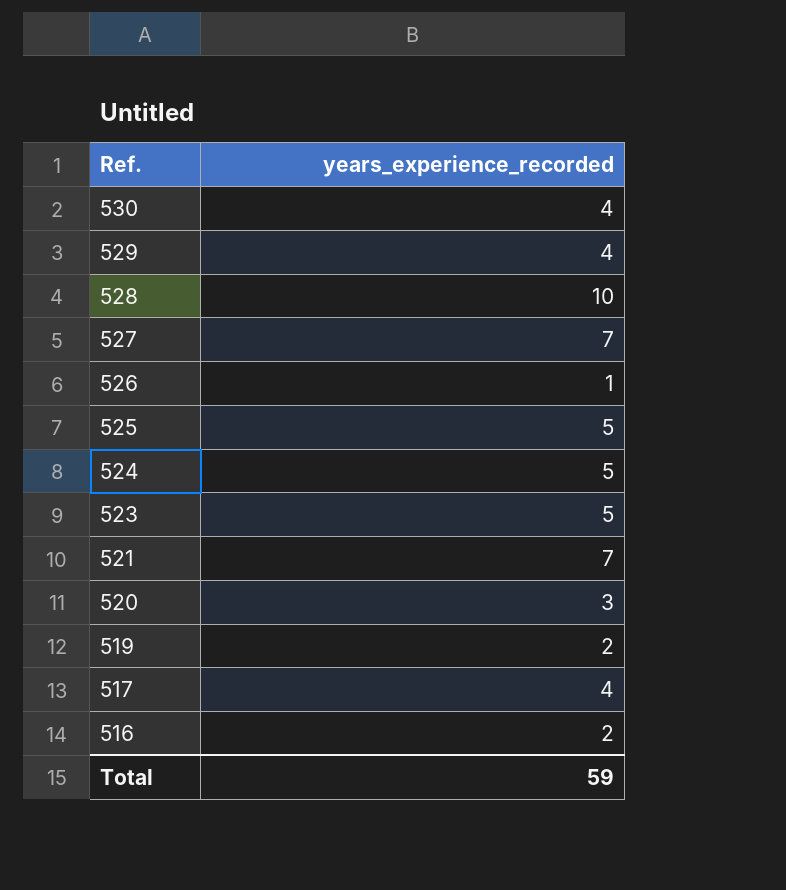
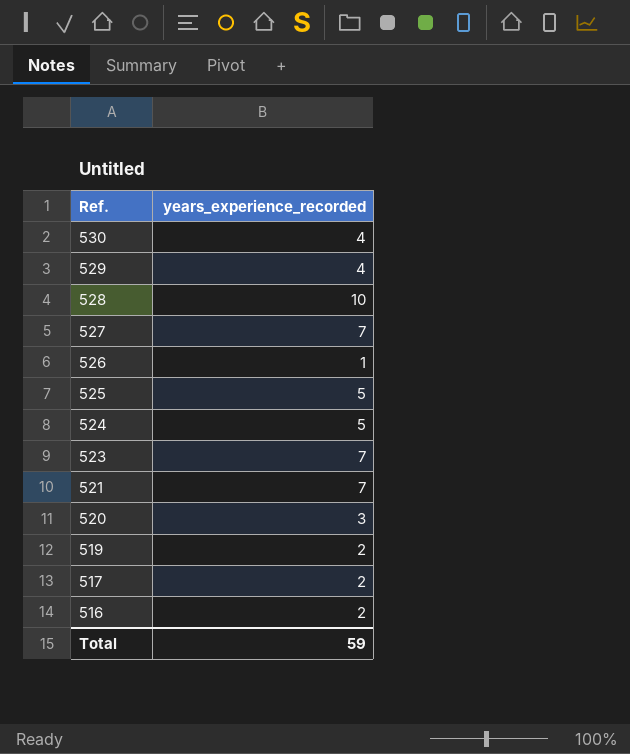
523 | years_experience_recorded: 5 -> 7
517 | years_experience_recorded: 4 -> 2

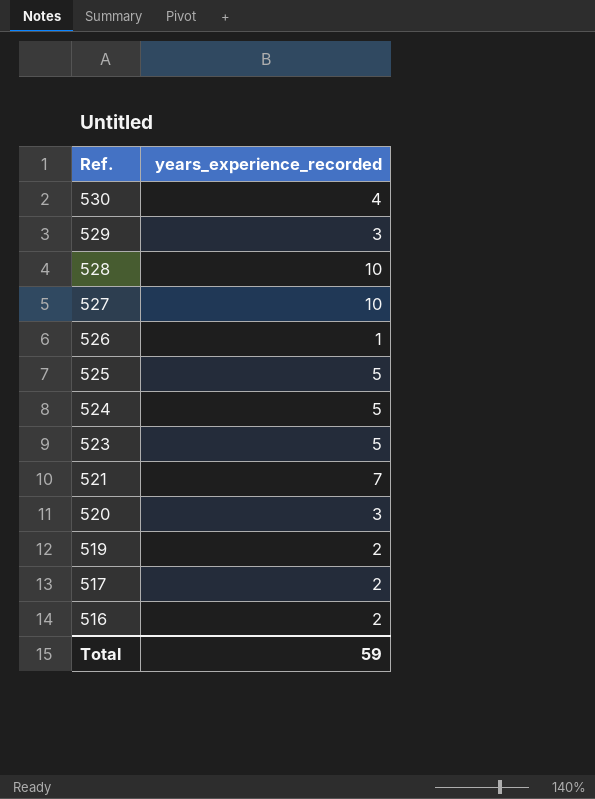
529 | years_experience_recorded: 4 -> 3
527 | years_experience_recorded: 7 -> 10
523 | years_experience_recorded: 7 -> 5

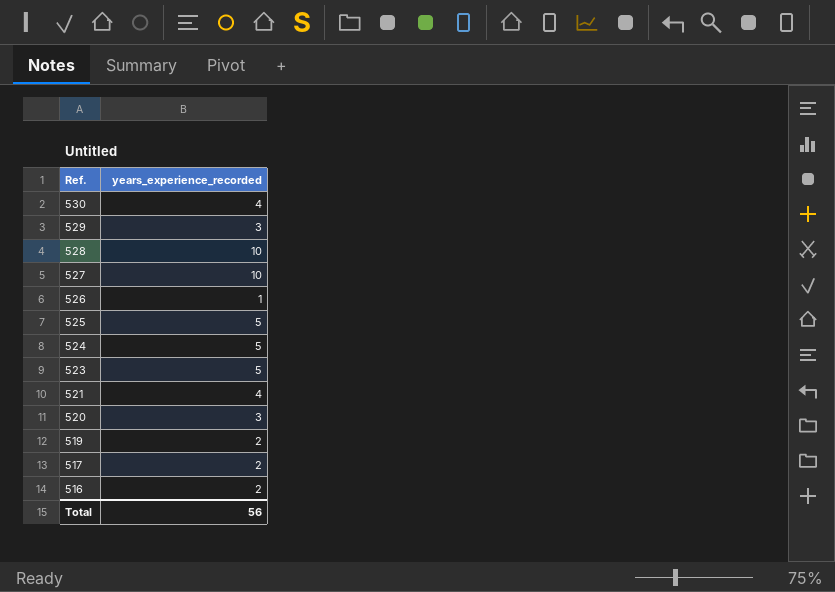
521 | years_experience_recorded: 7 -> 4
Total | years_experience_recorded: 59 -> 56

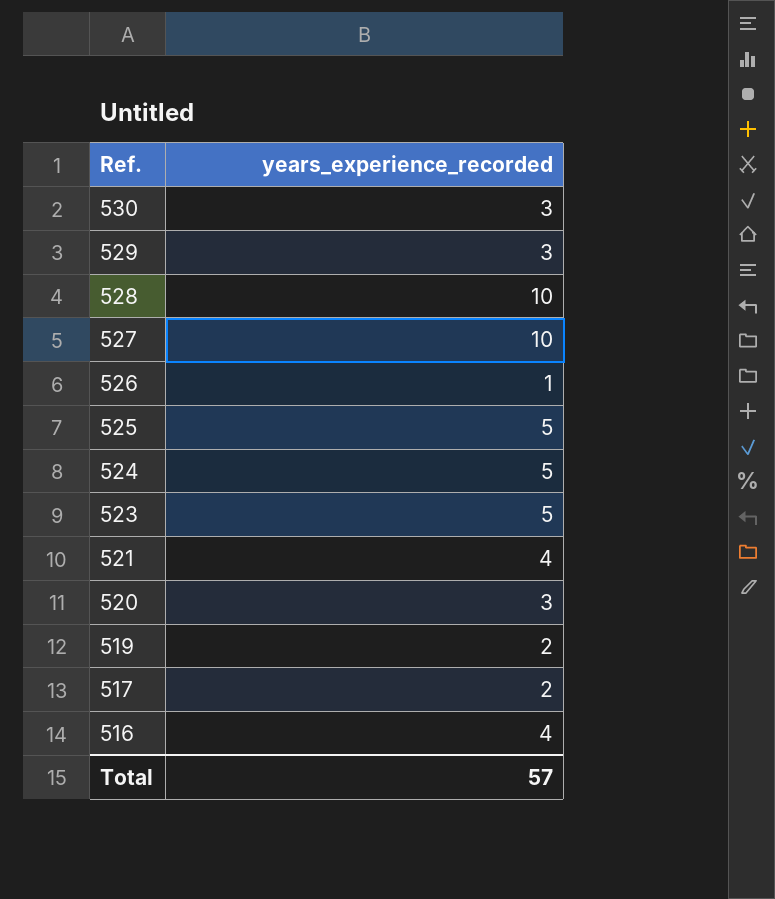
530 | years_experience_recorded: 4 -> 3
516 | years_experience_recorded: 2 -> 4
Total | years_experience_recorded: 56 -> 57

